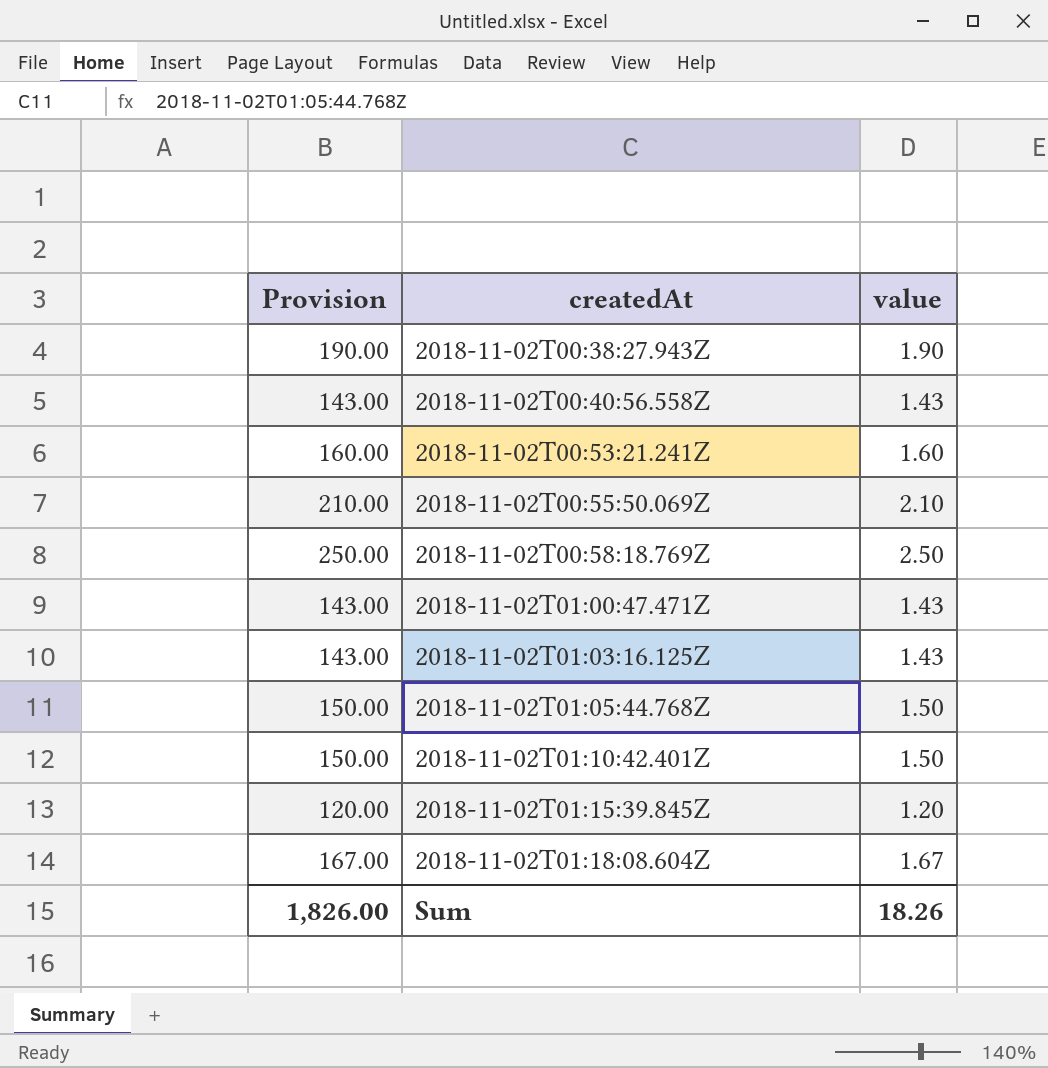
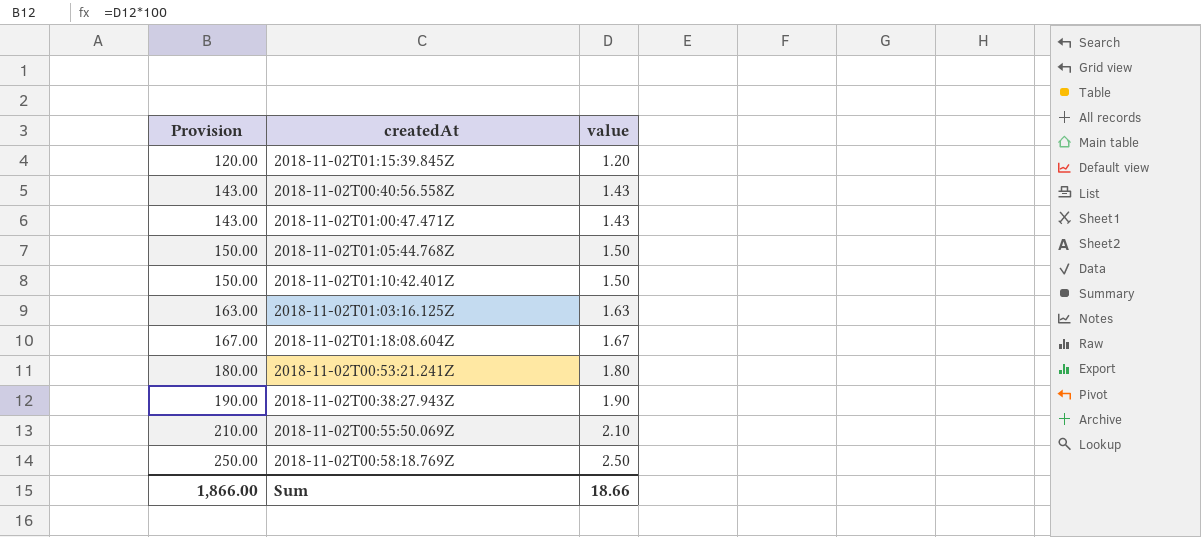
row order: createdAt ascending -> Provision ascending
2018-11-02T01:03:16.125Z | Provision: 143.00 -> 163.00
2018-11-02T01:03:16.125Z | value: 1.43 -> 1.63
2018-11-02T00:53:21.241Z | Provision: 160.00 -> 180.00
2018-11-02T00:53:21.241Z | value: 1.60 -> 1.80
Sum | Provision: 1,826.00 -> 1,866.00
Sum | value: 18.26 -> 18.66

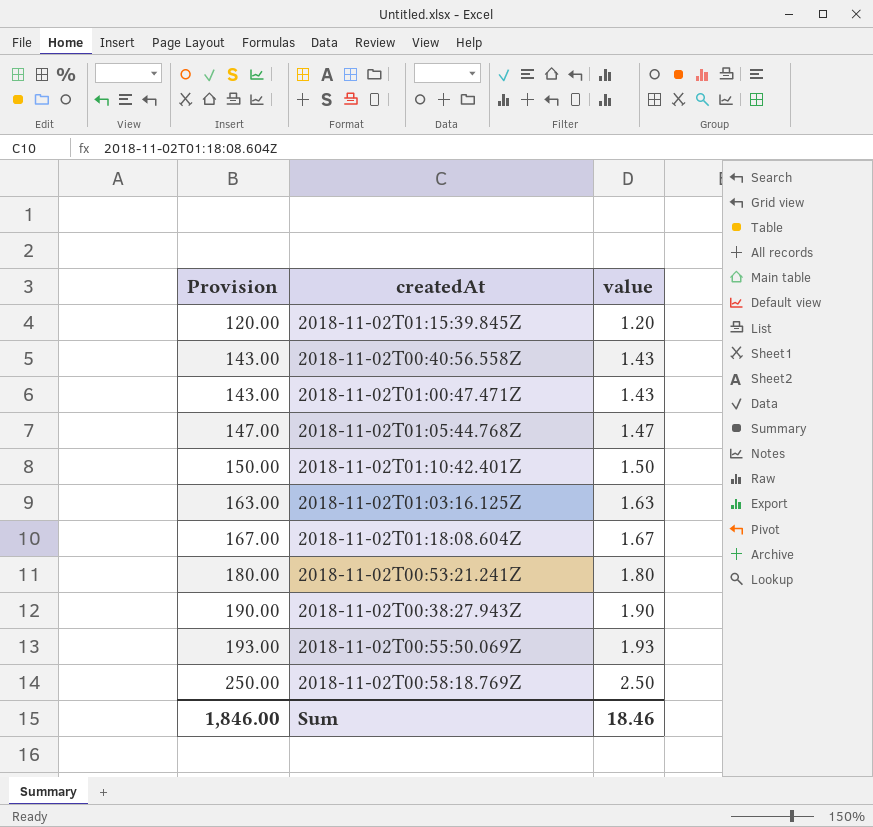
2018-11-02T01:05:44.768Z | Provision: 150.00 -> 147.00
2018-11-02T01:05:44.768Z | value: 1.50 -> 1.47
2018-11-02T00:55:50.069Z | Provision: 210.00 -> 193.00
2018-11-02T00:55:50.069Z | value: 2.10 -> 1.93
Sum | Provision: 1,866.00 -> 1,846.00
Sum | value: 18.66 -> 18.46

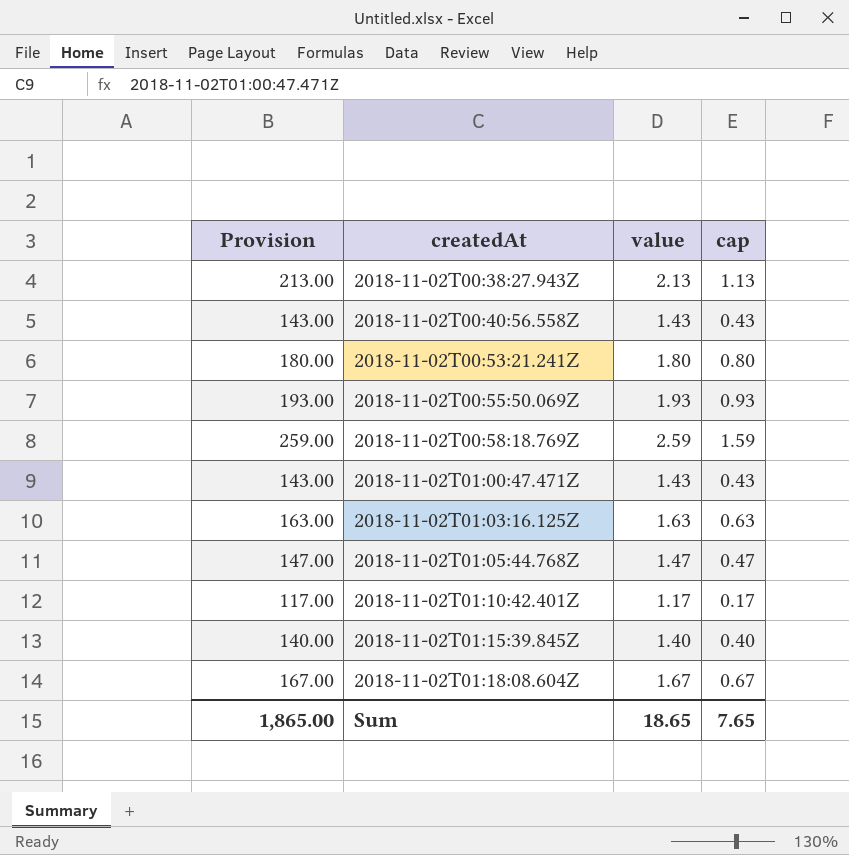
row order: Provision ascending -> createdAt ascending
column cap | formula: none -> [value] - 1
2018-11-02T00:38:27.943Z | Provision: 190.00 -> 213.00
2018-11-02T00:38:27.943Z | value: 1.90 -> 2.13
2018-11-02T00:58:18.769Z | Provision: 250.00 -> 259.00
2018-11-02T00:58:18.769Z | value: 2.50 -> 2.59
2018-11-02T01:10:42.401Z | Provision: 150.00 -> 117.00
2018-11-02T01:10:42.401Z | value: 1.50 -> 1.17
2018-11-02T01:15:39.845Z | Provision: 120.00 -> 140.00
2018-11-02T01:15:39.845Z | value: 1.20 -> 1.40
Sum | Provision: 1,846.00 -> 1,865.00
Sum | value: 18.46 -> 18.65

